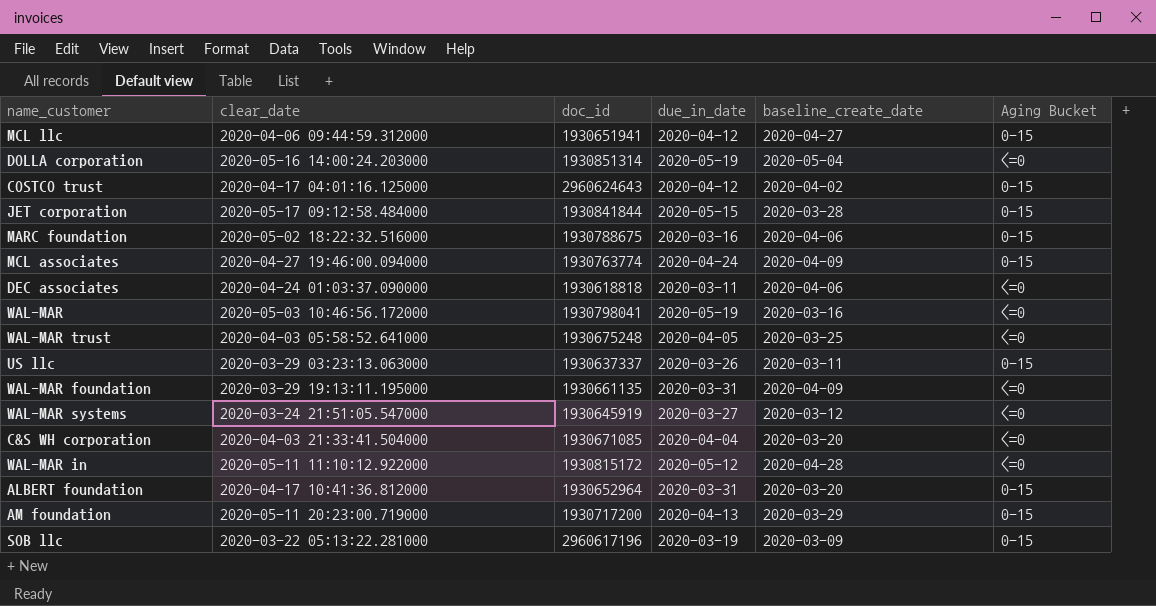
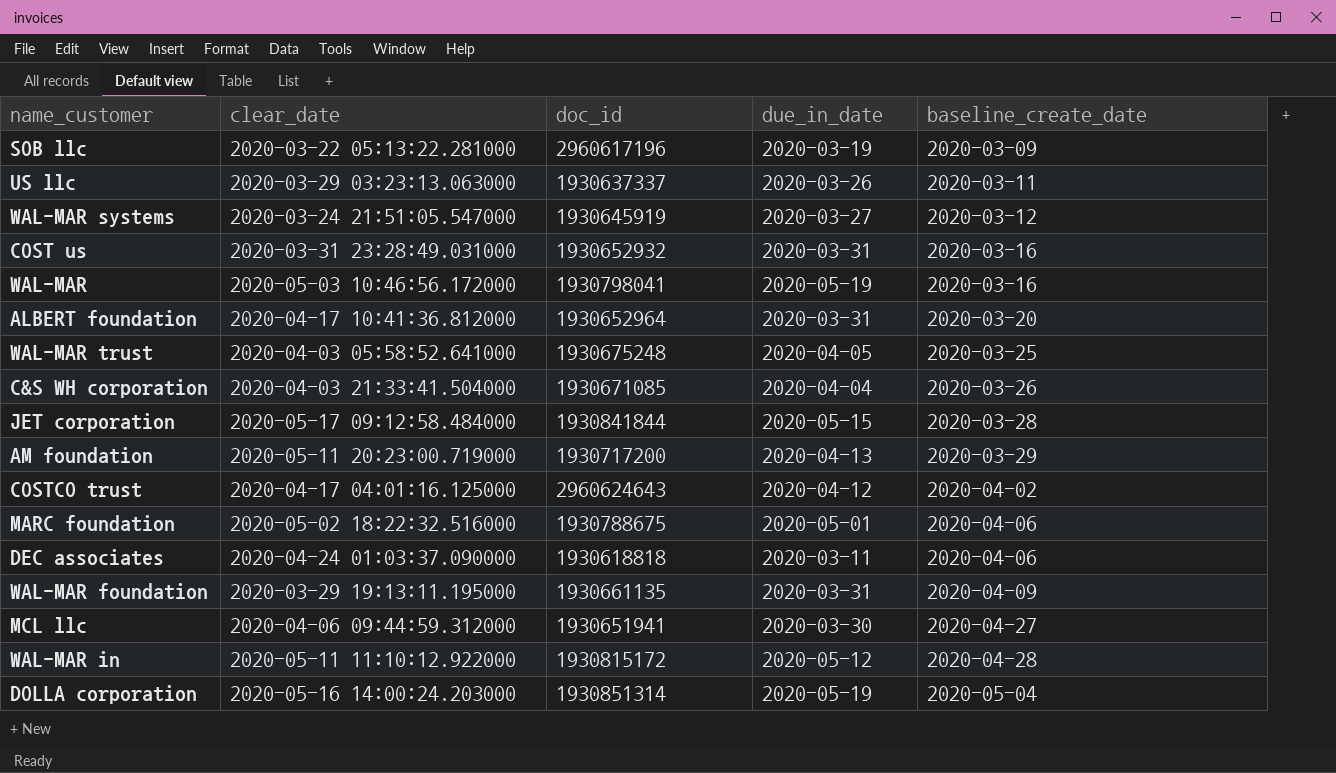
row order: none -> baseline_create_date ascending
column Aging Bucket | position: 6 -> none
row MCL associates: 2020-04-27 19:46:00.094000 | 1930763774 | 2020-04-24 | 2020-04-09 | 0-15 -> none
row COST us: none -> 2020-03-31 23:28:49.031000 | 1930652932 | 2020-03-31 | 2020-03-16
C&S WH corporation | baseline_create_date: 2020-03-20 -> 2020-03-26
MARC foundation | due_in_date: 2020-03-16 -> 2020-05-01
MCL llc | due_in_date: 2020-04-12 -> 2020-03-30

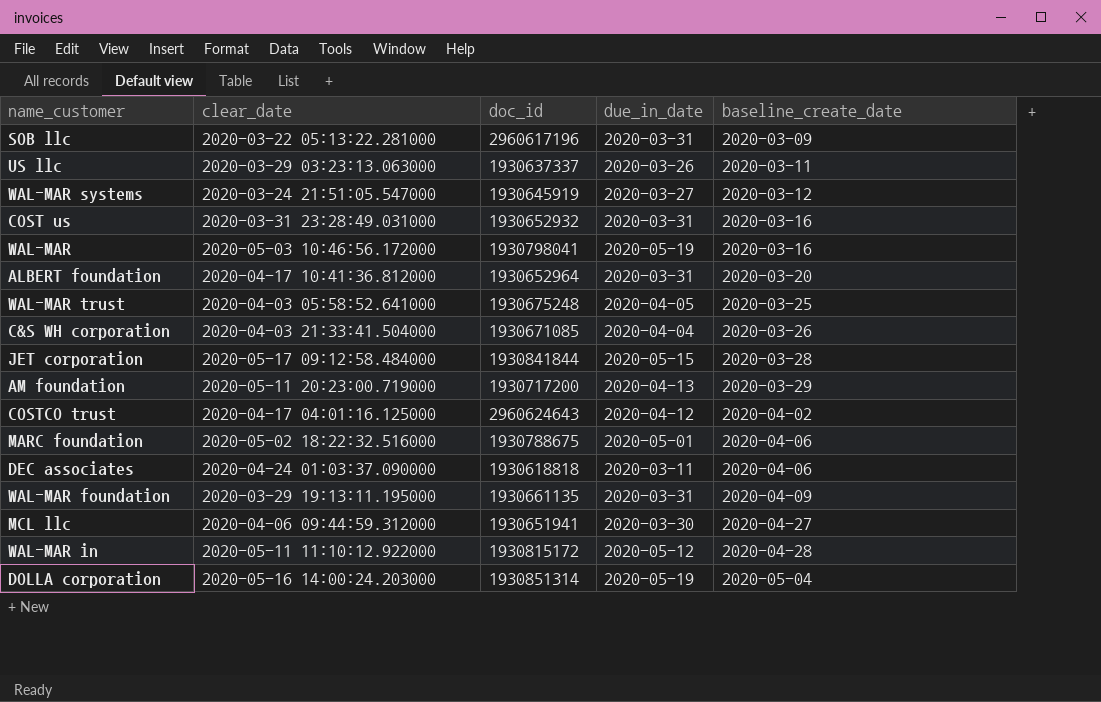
SOB llc | due_in_date: 2020-03-19 -> 2020-03-31

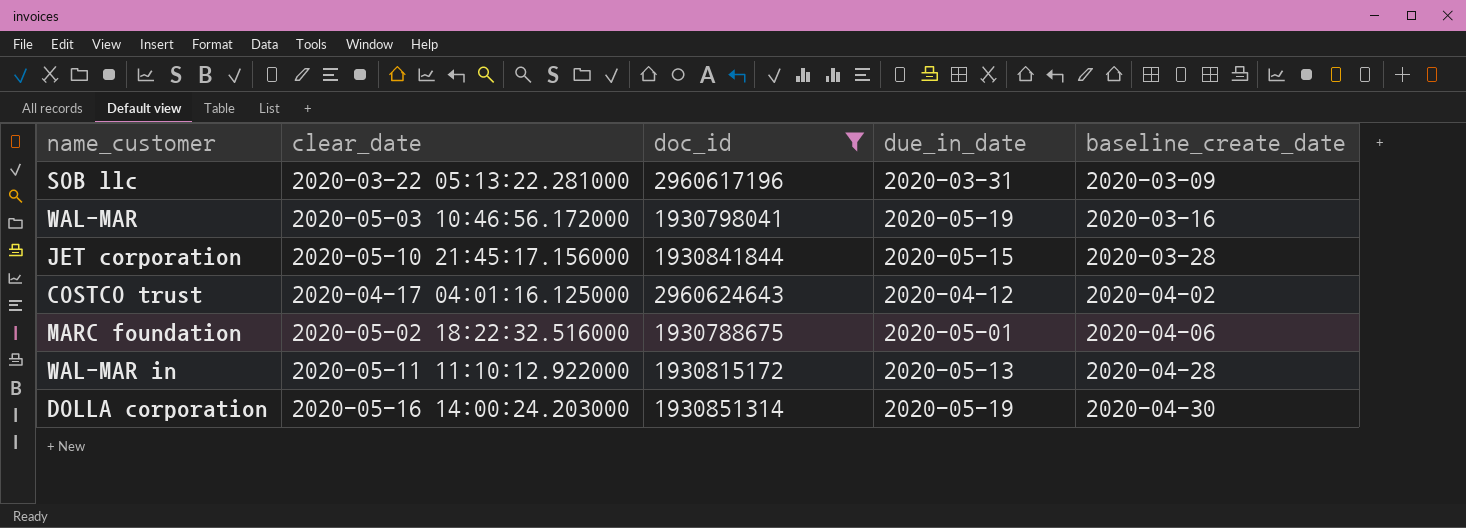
filter: none -> doc_id >= 1930788675
JET corporation | clear_date: 2020-05-17 09:12:58.484000 -> 2020-05-10 21:45:17.156000
WAL-MAR in | due_in_date: 2020-05-12 -> 2020-05-13
DOLLA corporation | baseline_create_date: 2020-05-04 -> 2020-04-30

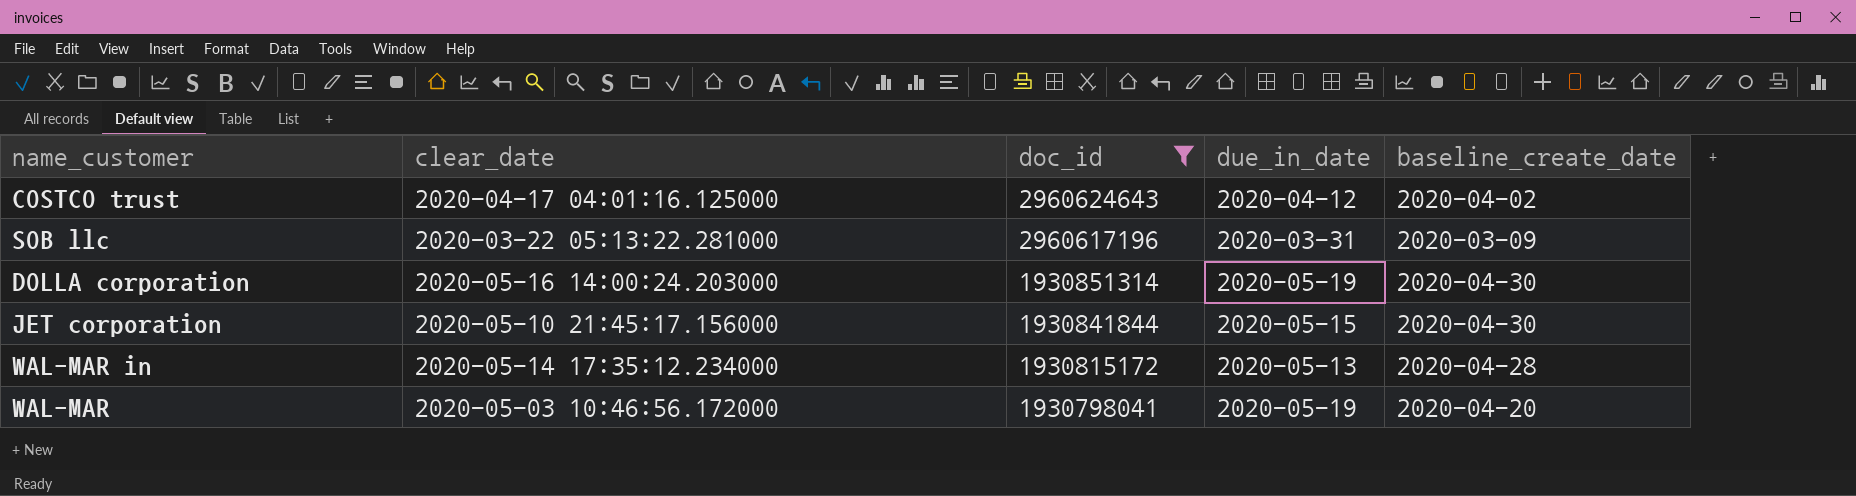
row order: baseline_create_date ascending -> doc_id descending
row MARC foundation: 2020-05-02 18:22:32.516000 | 1930788675 | 2020-05-01 | 2020-04-06 -> none
JET corporation | baseline_create_date: 2020-03-28 -> 2020-04-30
WAL-MAR in | clear_date: 2020-05-11 11:10:12.922000 -> 2020-05-14 17:35:12.234000
WAL-MAR | baseline_create_date: 2020-03-16 -> 2020-04-20

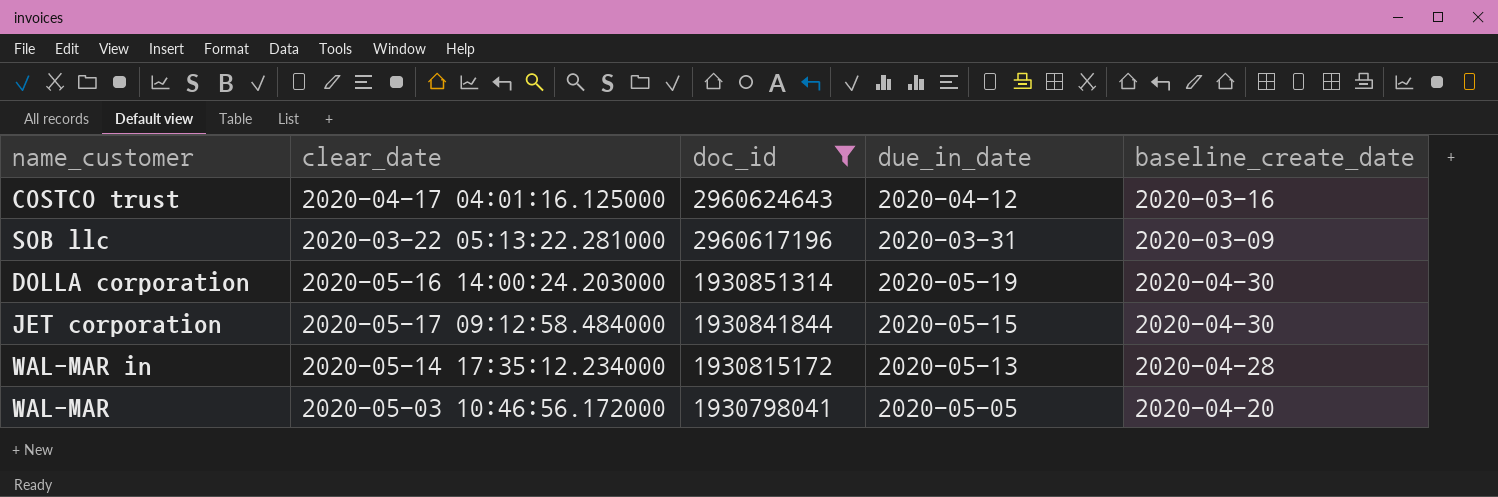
COSTCO trust | baseline_create_date: 2020-04-02 -> 2020-03-16
JET corporation | clear_date: 2020-05-10 21:45:17.156000 -> 2020-05-17 09:12:58.484000
WAL-MAR | due_in_date: 2020-05-19 -> 2020-05-05

